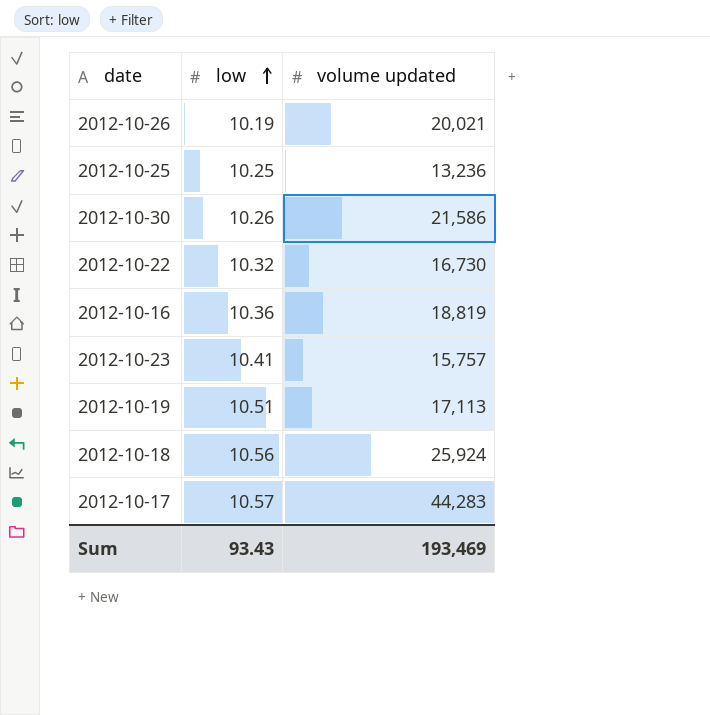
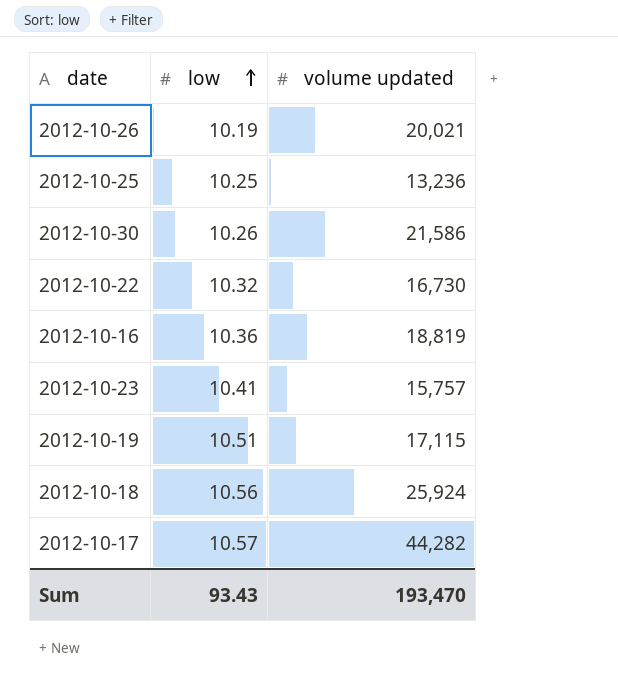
2012-10-19 | volume updated: 17,113 -> 17,115
2012-10-17 | volume updated: 44,283 -> 44,282
Sum | volume updated: 193,469 -> 193,470

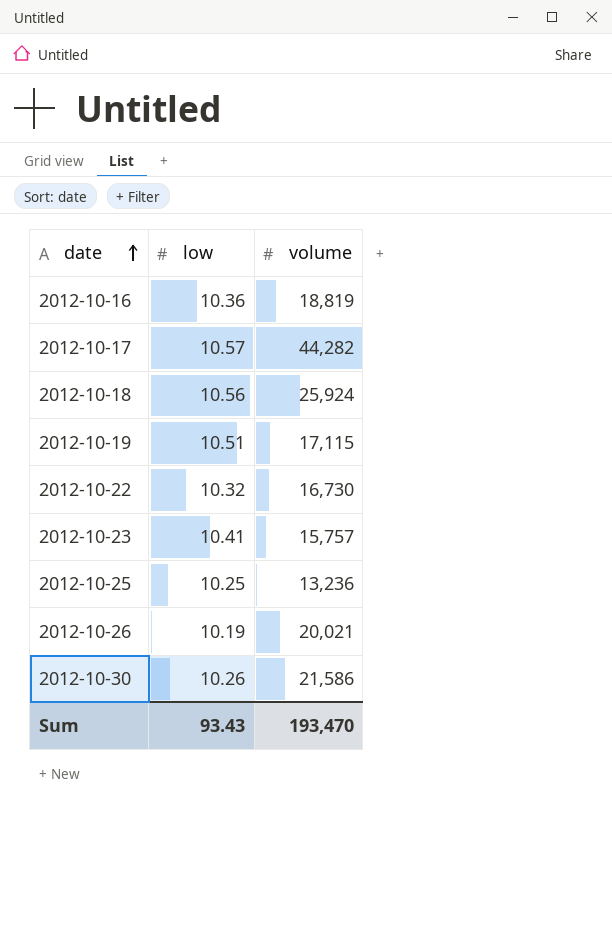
row order: low ascending -> date ascending
column name: volume updated -> volume

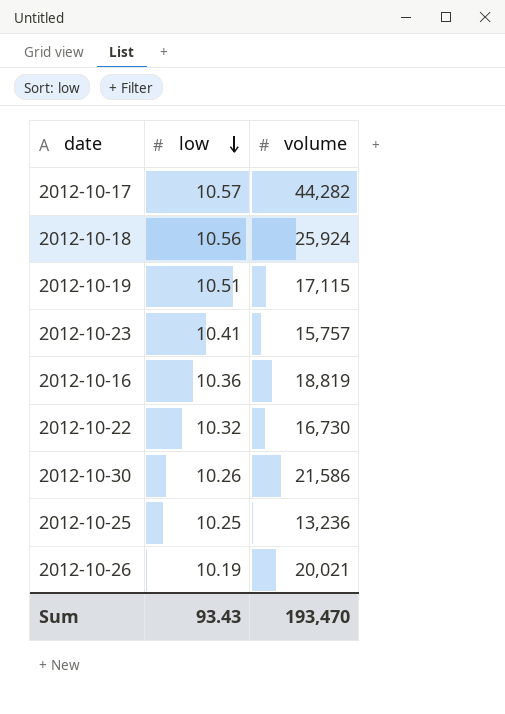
row order: date ascending -> low descending

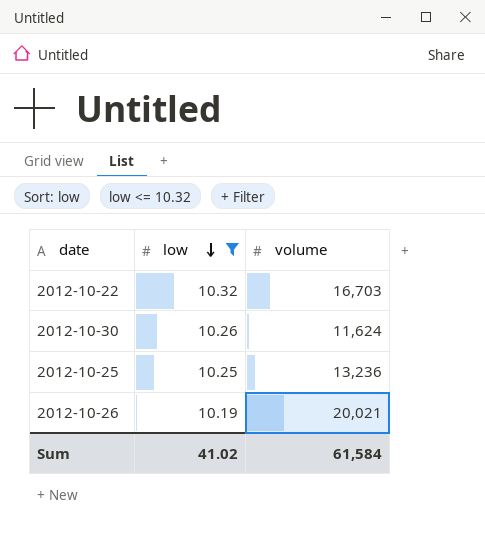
filter: none -> low <= 10.32
2012-10-22 | volume: 16,730 -> 16,703
2012-10-30 | volume: 21,586 -> 11,624
Sum | low: 93.43 -> 41.02
Sum | volume: 193,470 -> 61,584

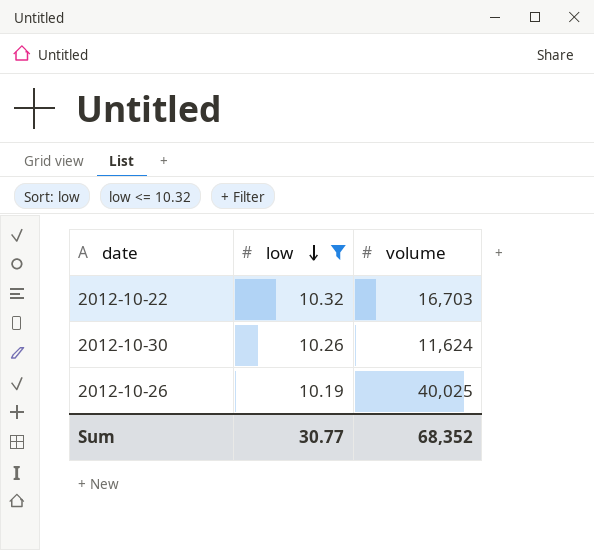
row 2012-10-25: 10.25 | 13,236 -> none
2012-10-26 | volume: 20,021 -> 40,025
Sum | low: 41.02 -> 30.77
Sum | volume: 61,584 -> 68,352

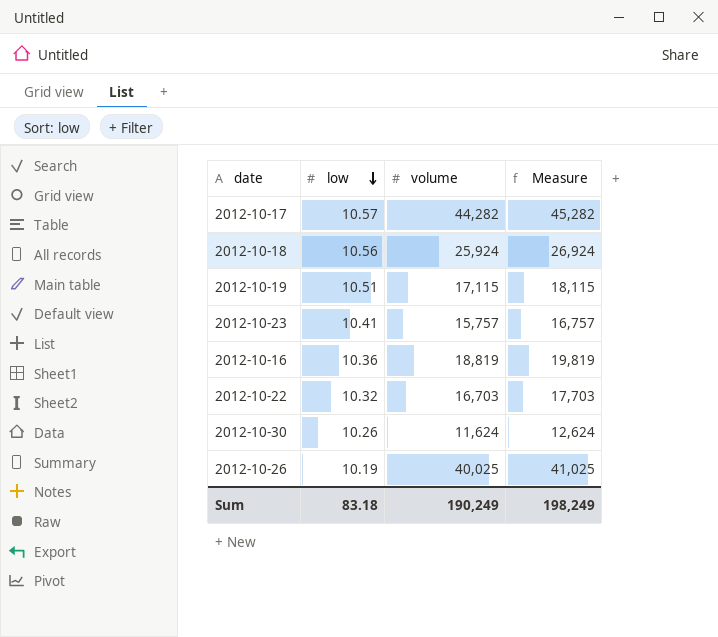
filter: low <= 10.32 -> none
column Measure | formula: none -> [volume] + 1000
Sum | low: 30.77 -> 83.18
Sum | volume: 68,352 -> 190,249

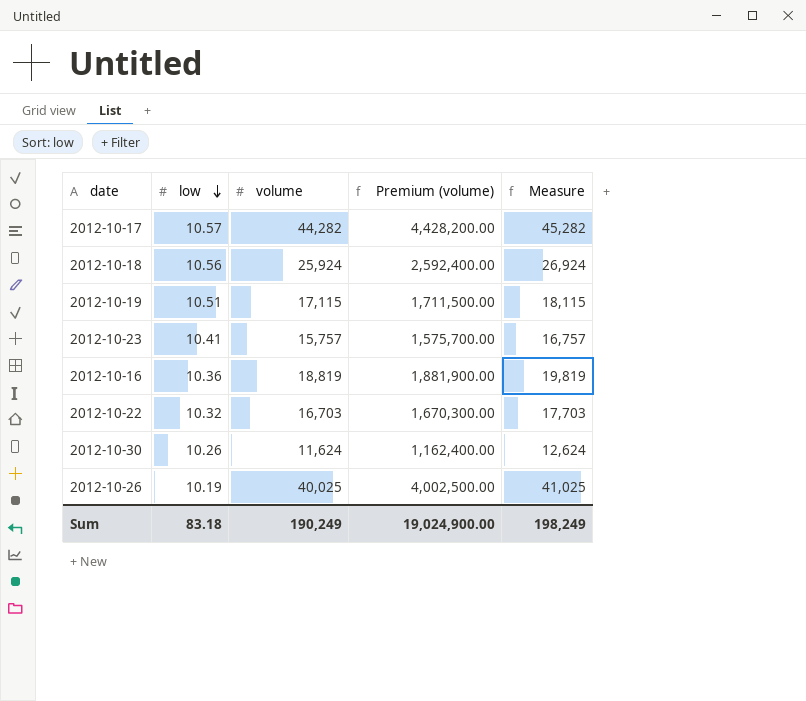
column Premium (volume) | formula: none -> [volume] * 100

